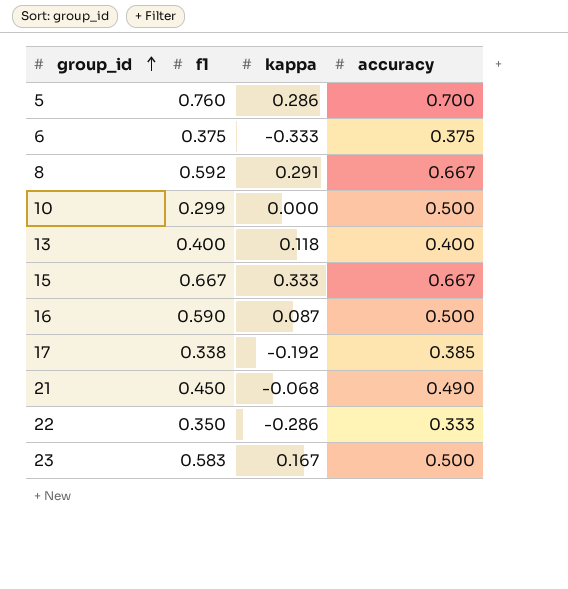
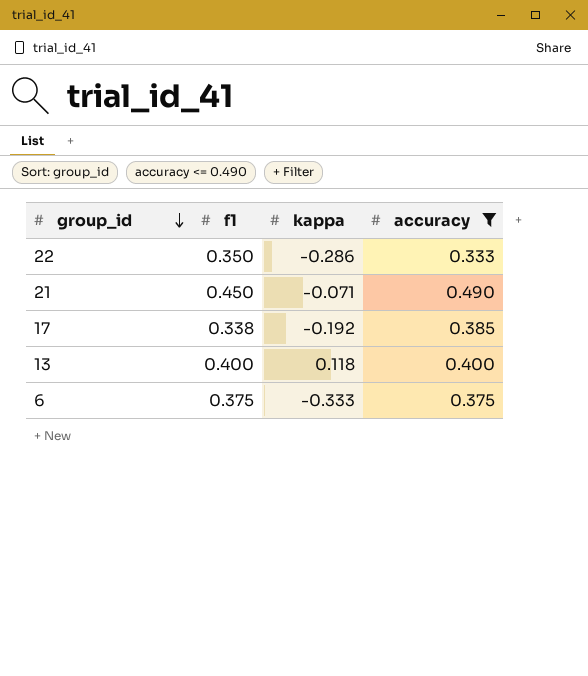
filter: none -> accuracy <= 0.490
row order: group_id ascending -> group_id descending
21 | kappa: -0.068 -> -0.071

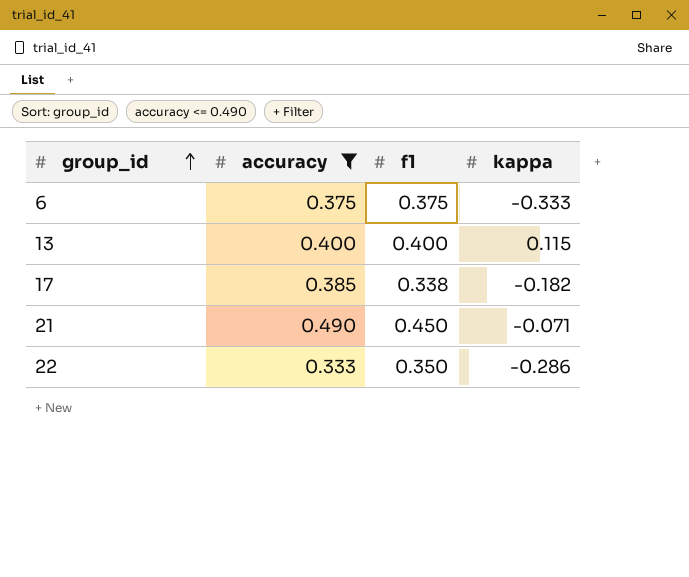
row order: group_id descending -> group_id ascending
column accuracy | position: 4 -> 2
13 | kappa: 0.118 -> 0.115
17 | kappa: -0.192 -> -0.182

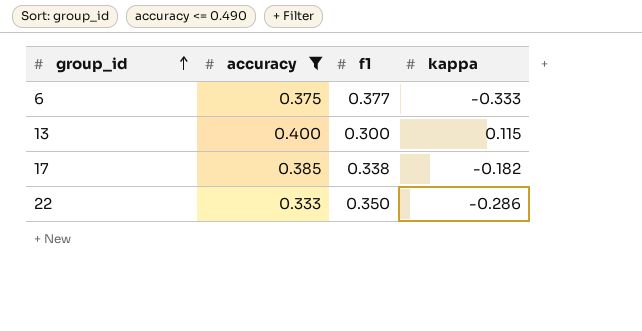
row 21: 0.490 | 0.450 | -0.071 -> none
6 | f1: 0.375 -> 0.377
13 | f1: 0.400 -> 0.300

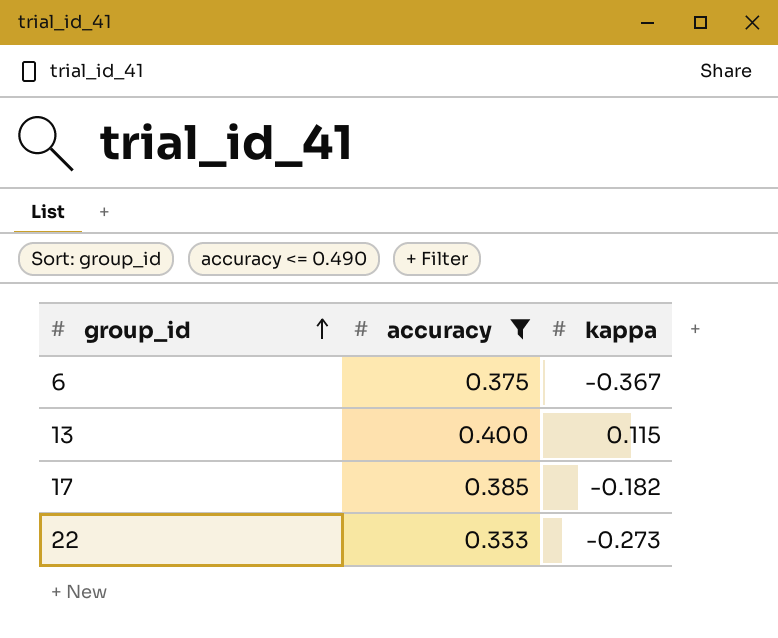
column f1 | position: 3 -> none
6 | kappa: -0.333 -> -0.367
22 | kappa: -0.286 -> -0.273

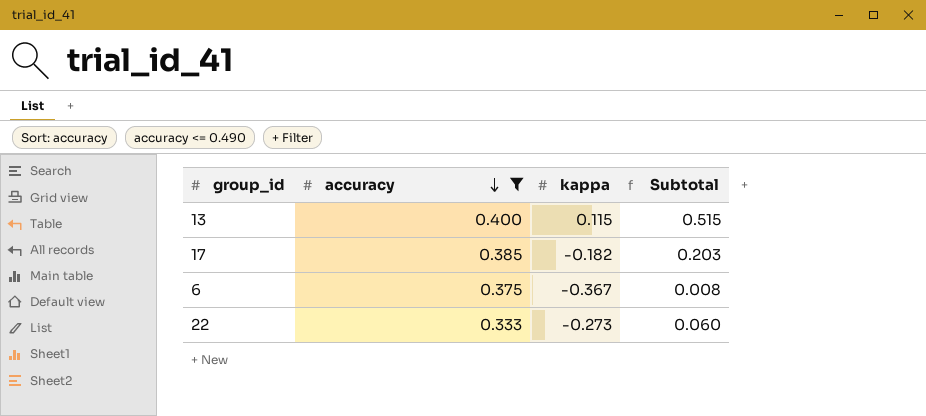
row order: group_id ascending -> accuracy descending
column Subtotal | formula: none -> [accuracy] + [kappa]

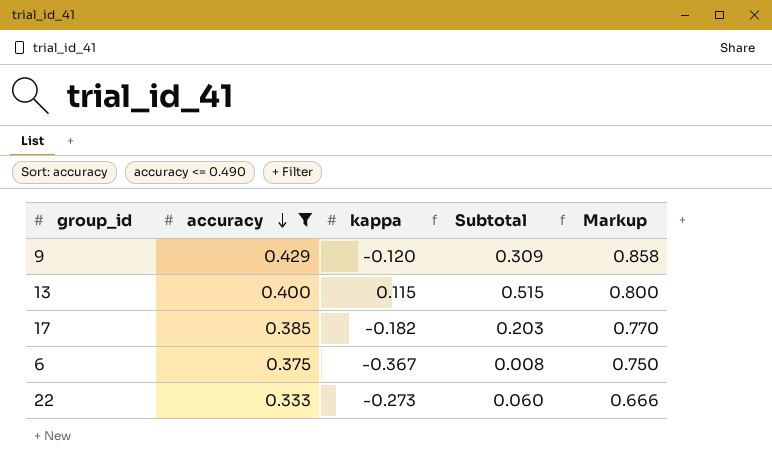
column Markup | formula: none -> [accuracy] * 2
row 9: none -> 0.429 | -0.120 | 0.309 | 0.858

